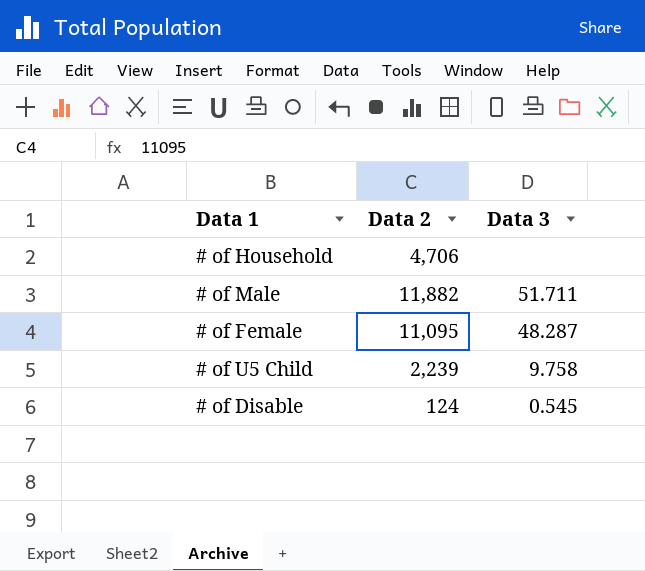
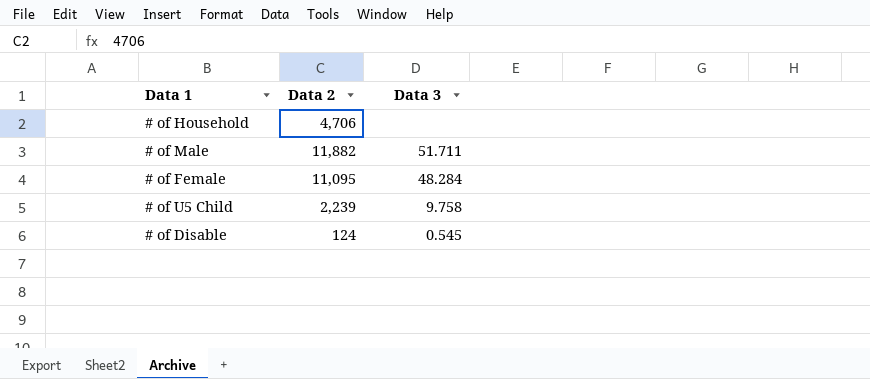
# of Female | Data 3: 48.287 -> 48.284

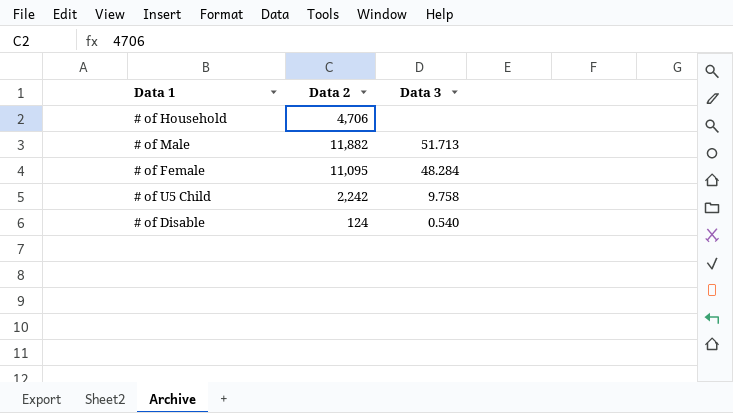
# of Male | Data 3: 51.711 -> 51.713
# of U5 Child | Data 2: 2,239 -> 2,242
# of Disable | Data 3: 0.545 -> 0.540

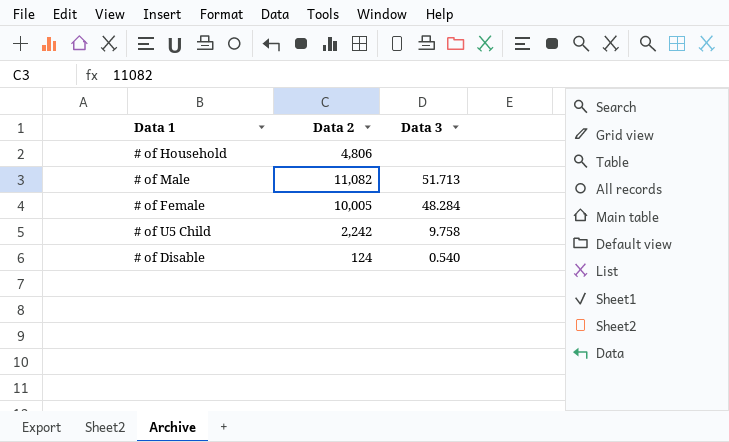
# of Household | Data 2: 4,706 -> 4,806
# of Male | Data 2: 11,882 -> 11,082
# of Female | Data 2: 11,095 -> 10,005

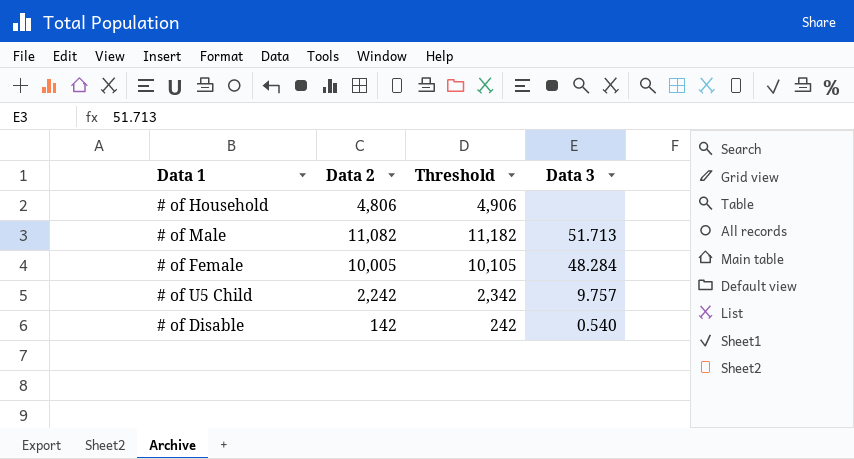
column Threshold | formula: none -> [Data 2] + 100
# of U5 Child | Data 3: 9.758 -> 9.757
# of Disable | Data 2: 124 -> 142

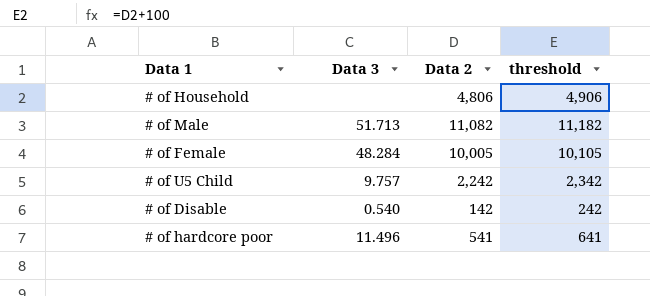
column Data 3 | position: 4 -> 2
column name: Threshold -> threshold
row # of hardcore poor: none -> 11.496 | 541 | 641

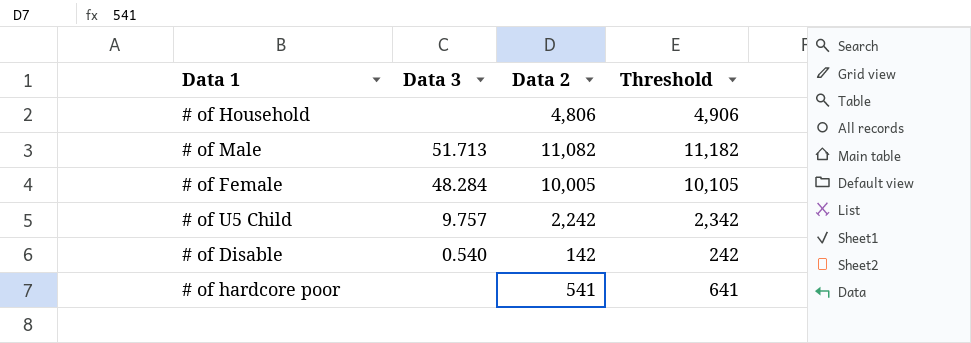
column name: threshold -> Threshold
# of hardcore poor | Data 3: 11.496 -> none

